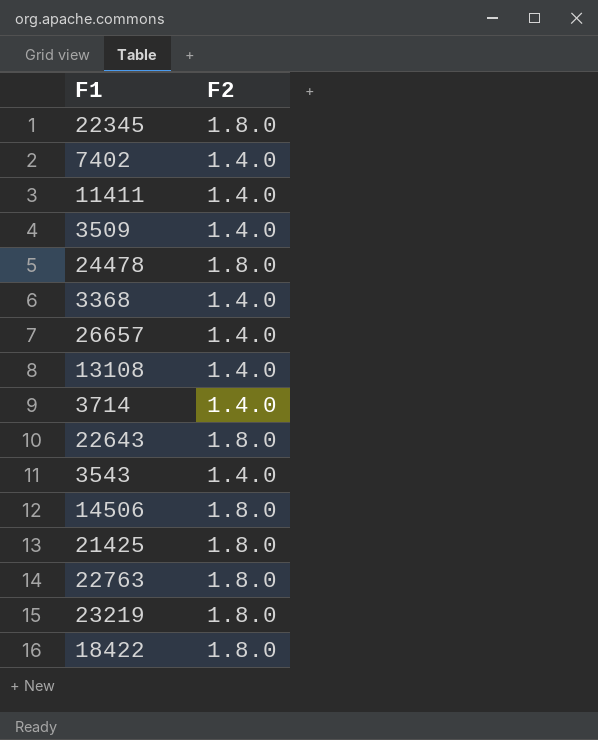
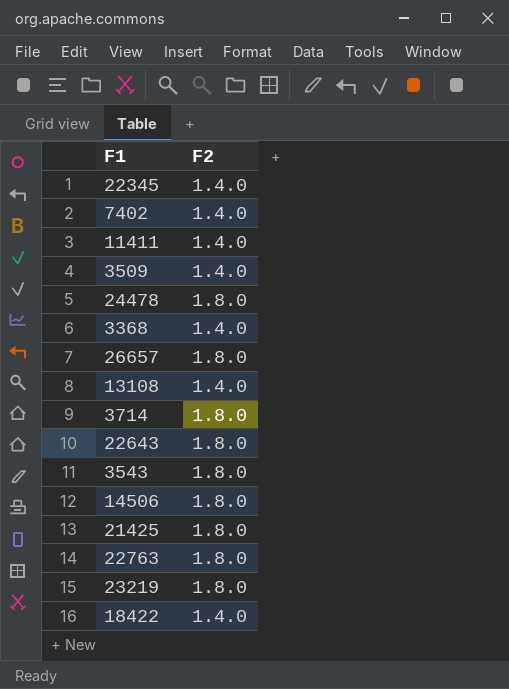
22345 | F2: 1.8.0 -> 1.4.0
26657 | F2: 1.4.0 -> 1.8.0
3714 | F2: 1.4.0 -> 1.8.0
3543 | F2: 1.4.0 -> 1.8.0
18422 | F2: 1.8.0 -> 1.4.0

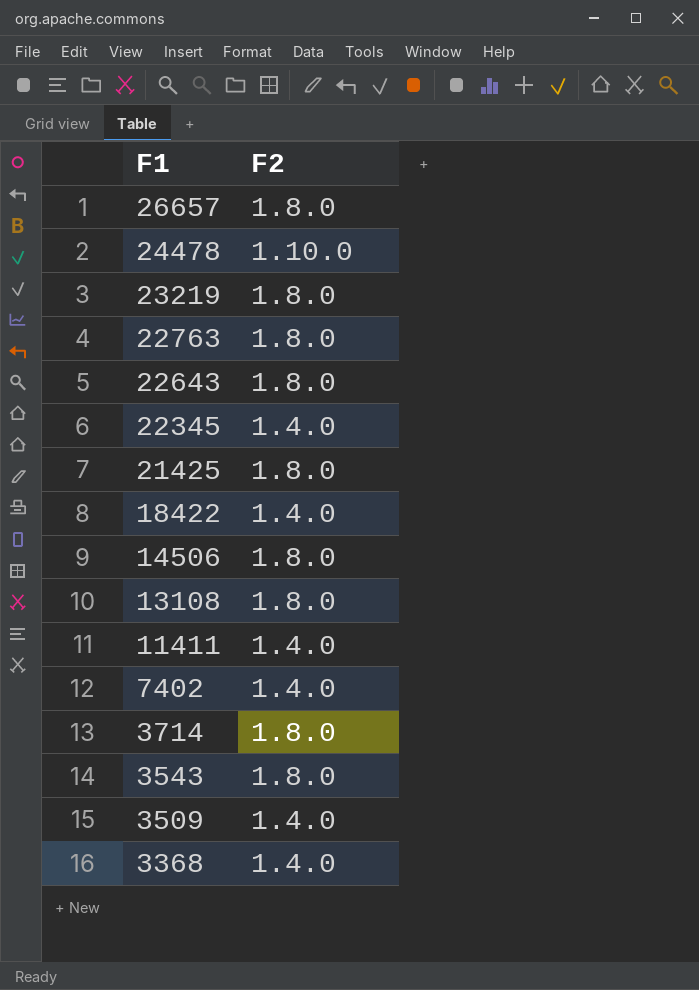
row order: none -> F1 descending
24478 | F2: 1.8.0 -> 1.10.0
13108 | F2: 1.4.0 -> 1.8.0

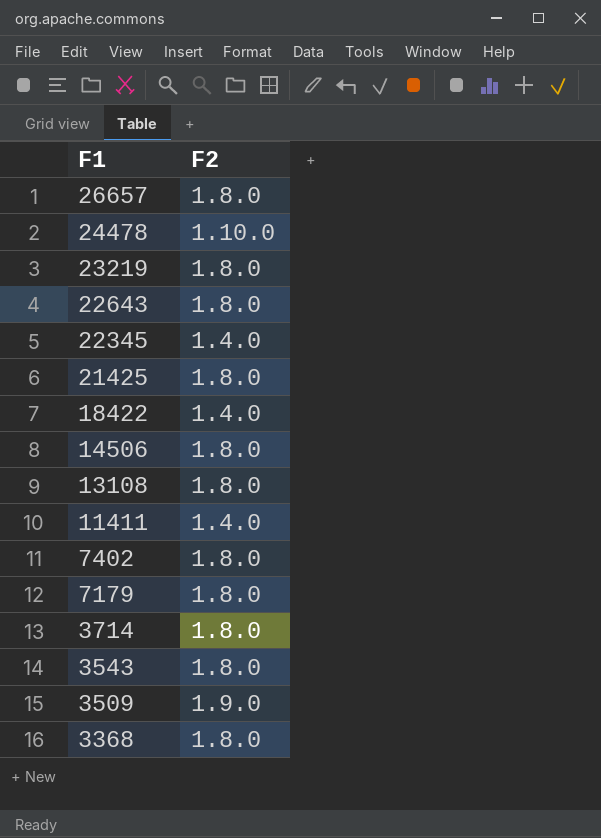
row 22763: 1.8.0 -> none
7402 | F2: 1.4.0 -> 1.8.0
row 7179: none -> 1.8.0
3509 | F2: 1.4.0 -> 1.9.0
3368 | F2: 1.4.0 -> 1.8.0

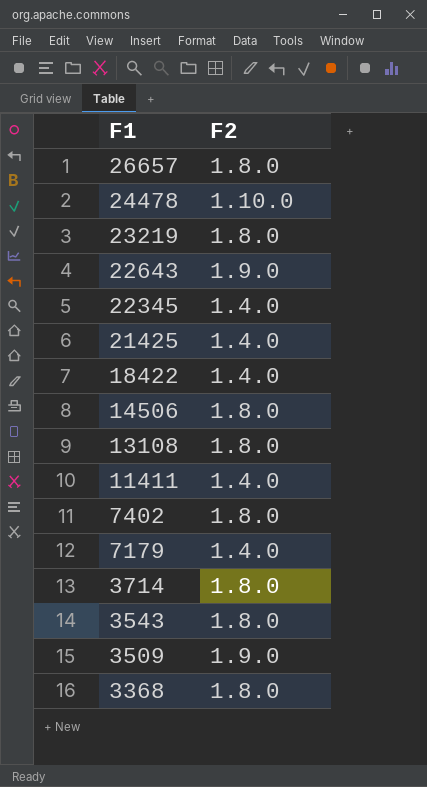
22643 | F2: 1.8.0 -> 1.9.0
21425 | F2: 1.8.0 -> 1.4.0
7179 | F2: 1.8.0 -> 1.4.0

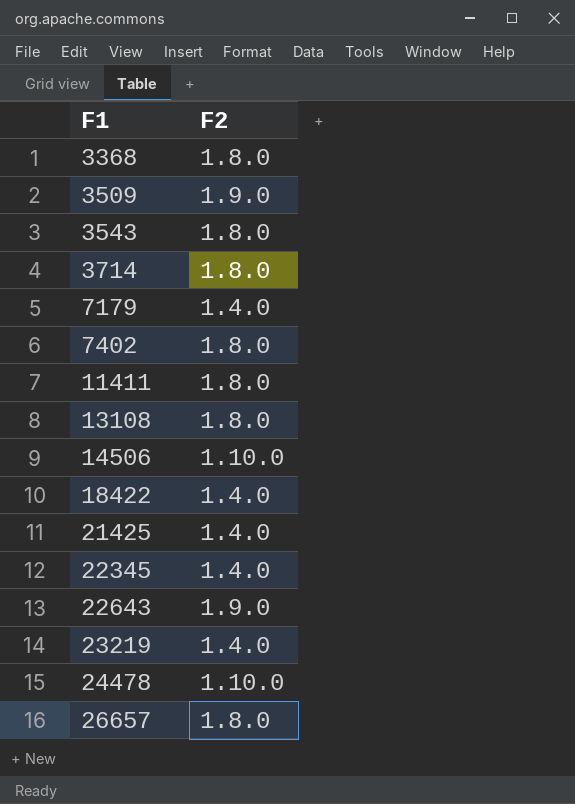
row order: F1 descending -> F1 ascending
11411 | F2: 1.4.0 -> 1.8.0
14506 | F2: 1.8.0 -> 1.10.0
23219 | F2: 1.8.0 -> 1.4.0

